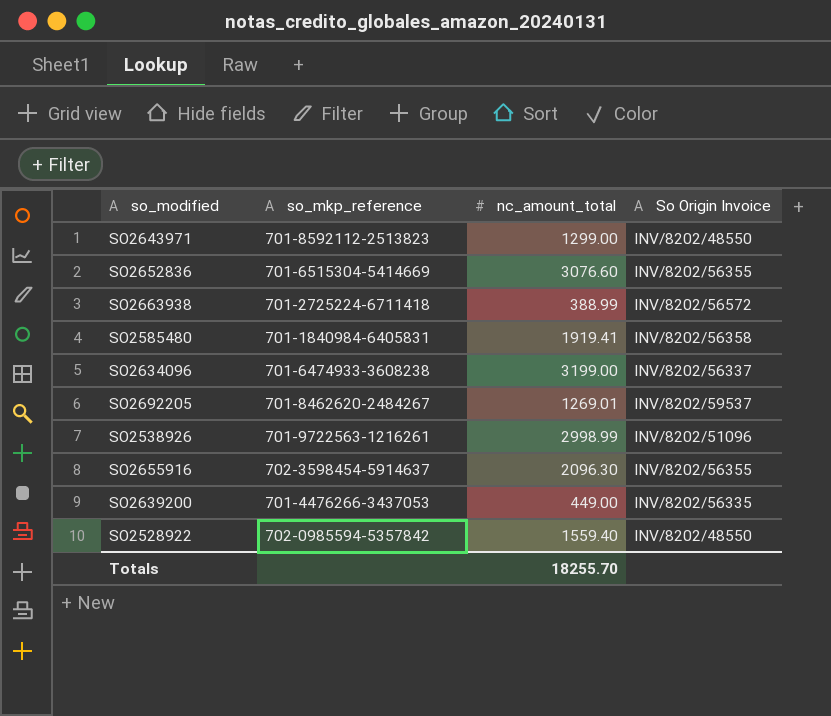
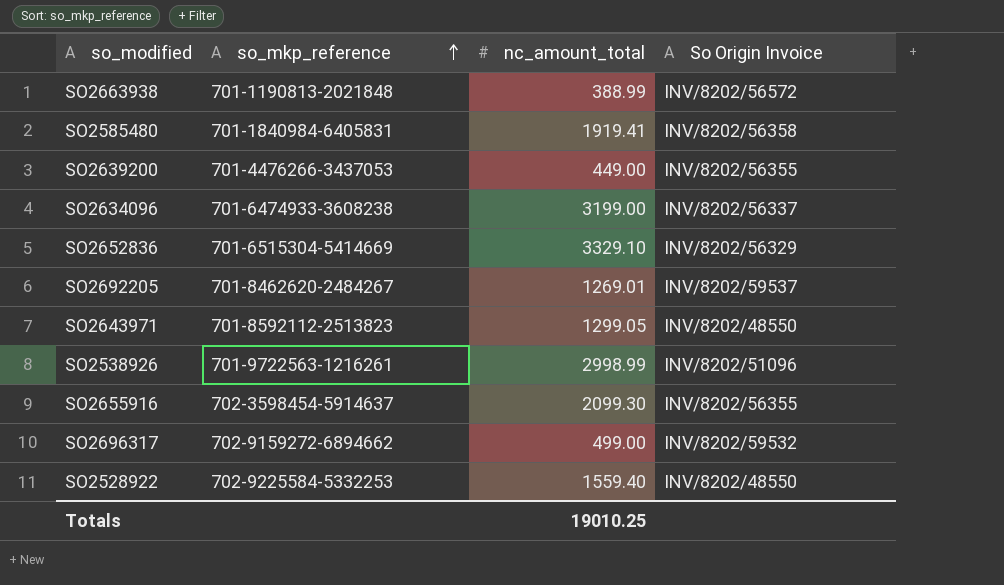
row order: none -> so_mkp_reference ascending
SO2663938 | so_mkp_reference: 701-2725224-6711418 -> 701-1190813-2021848
SO2639200 | So Origin Invoice: INV/8202/56335 -> INV/8202/56355
SO2652836 | nc_amount_total: 3076.60 -> 3329.10
SO2652836 | So Origin Invoice: INV/8202/56355 -> INV/8202/56329
SO2643971 | nc_amount_total: 1299.00 -> 1299.05
SO2655916 | nc_amount_total: 2096.30 -> 2099.30
row SO2696317: none -> 702-9159272-6894662 | 499.00 | INV/8202/59532
SO2528922 | so_mkp_reference: 702-0985594-5357842 -> 702-9225584-5332253
Totals | nc_amount_total: 18255.70 -> 19010.25

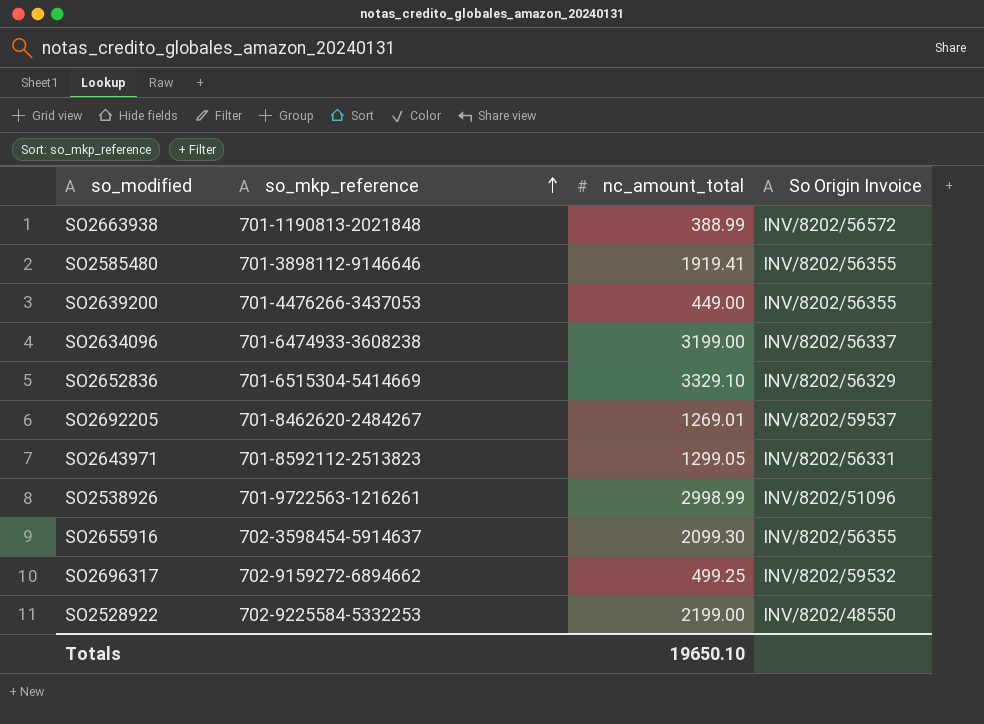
SO2585480 | so_mkp_reference: 701-1840984-6405831 -> 701-3898112-9146646
SO2585480 | So Origin Invoice: INV/8202/56358 -> INV/8202/56355
SO2643971 | So Origin Invoice: INV/8202/48550 -> INV/8202/56331
SO2696317 | nc_amount_total: 499.00 -> 499.25
SO2528922 | nc_amount_total: 1559.40 -> 2199.00
Totals | nc_amount_total: 19010.25 -> 19650.10

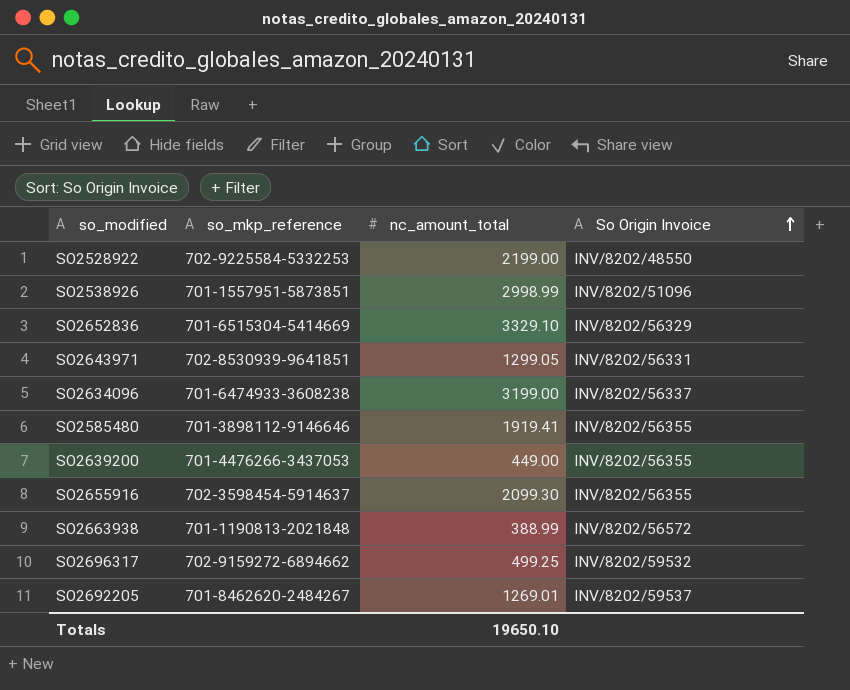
row order: so_mkp_reference ascending -> So Origin Invoice ascending
SO2538926 | so_mkp_reference: 701-9722563-1216261 -> 701-1557951-5873851
SO2643971 | so_mkp_reference: 701-8592112-2513823 -> 702-8530939-9641851

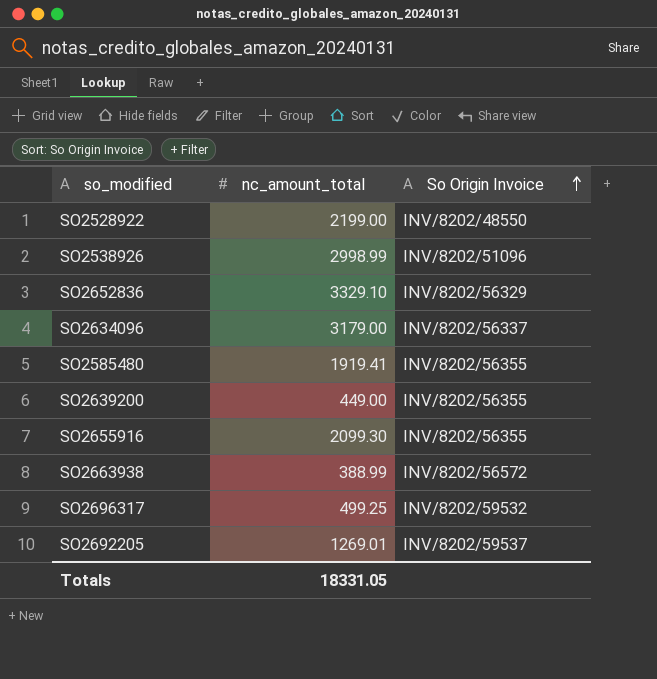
column so_mkp_reference | position: 2 -> none
row SO2643971: 702-8530939-9641851 | 1299.05 | INV/8202/56331 -> none
SO2634096 | nc_amount_total: 3199.00 -> 3179.00
Totals | nc_amount_total: 19650.10 -> 18331.05

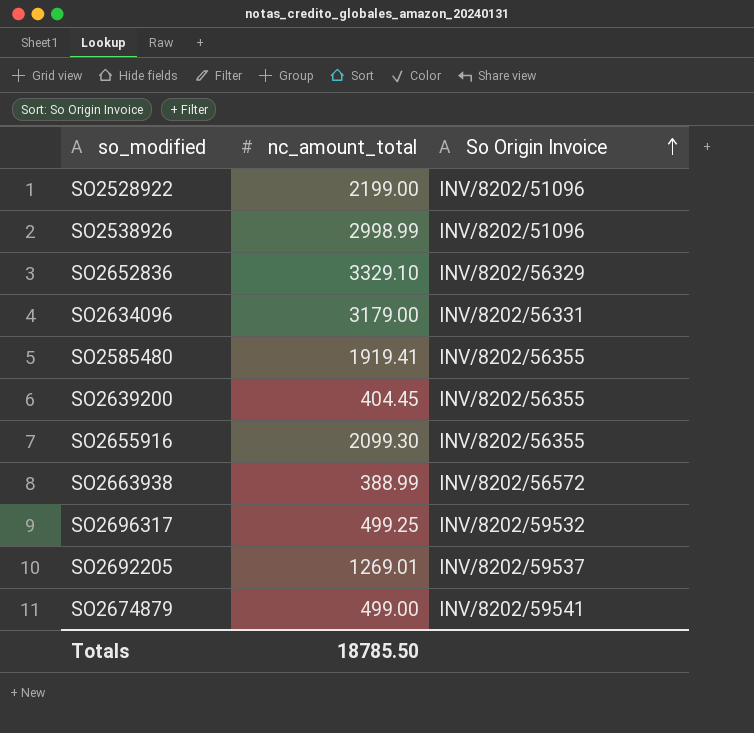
SO2528922 | So Origin Invoice: INV/8202/48550 -> INV/8202/51096
SO2634096 | So Origin Invoice: INV/8202/56337 -> INV/8202/56331
SO2639200 | nc_amount_total: 449.00 -> 404.45
row SO2674879: none -> 499.00 | INV/8202/59541
Totals | nc_amount_total: 18331.05 -> 18785.50

